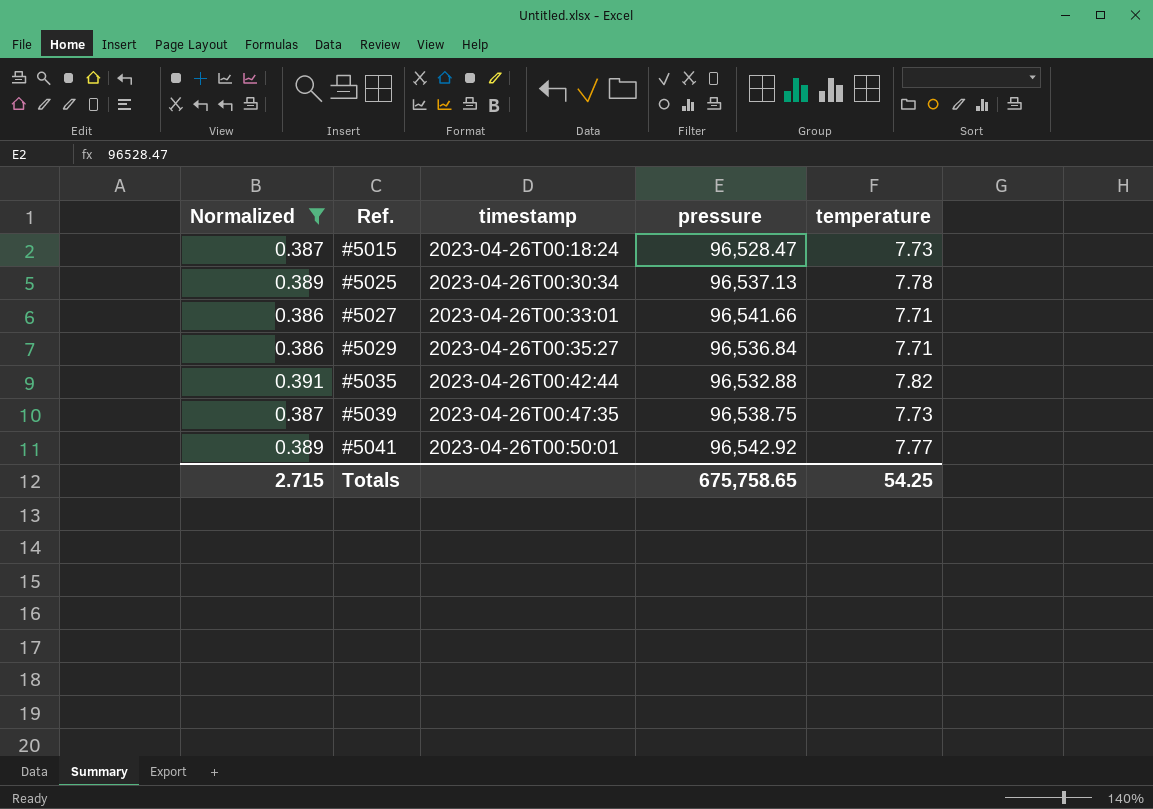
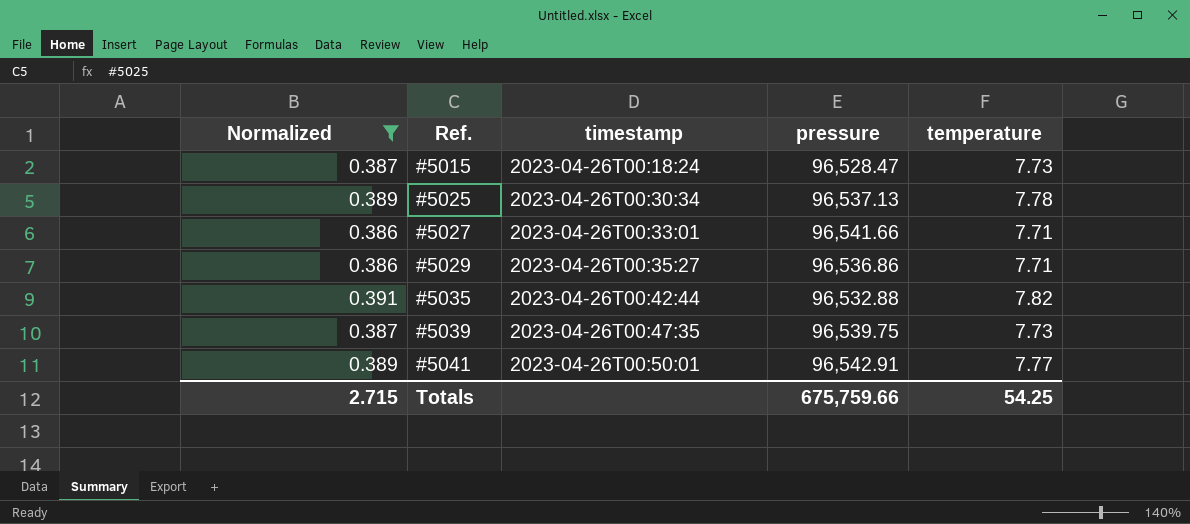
#5029 | pressure: 96,536.84 -> 96,536.86
#5039 | pressure: 96,538.75 -> 96,539.75
#5041 | pressure: 96,542.92 -> 96,542.91
Totals | pressure: 675,758.65 -> 675,759.66

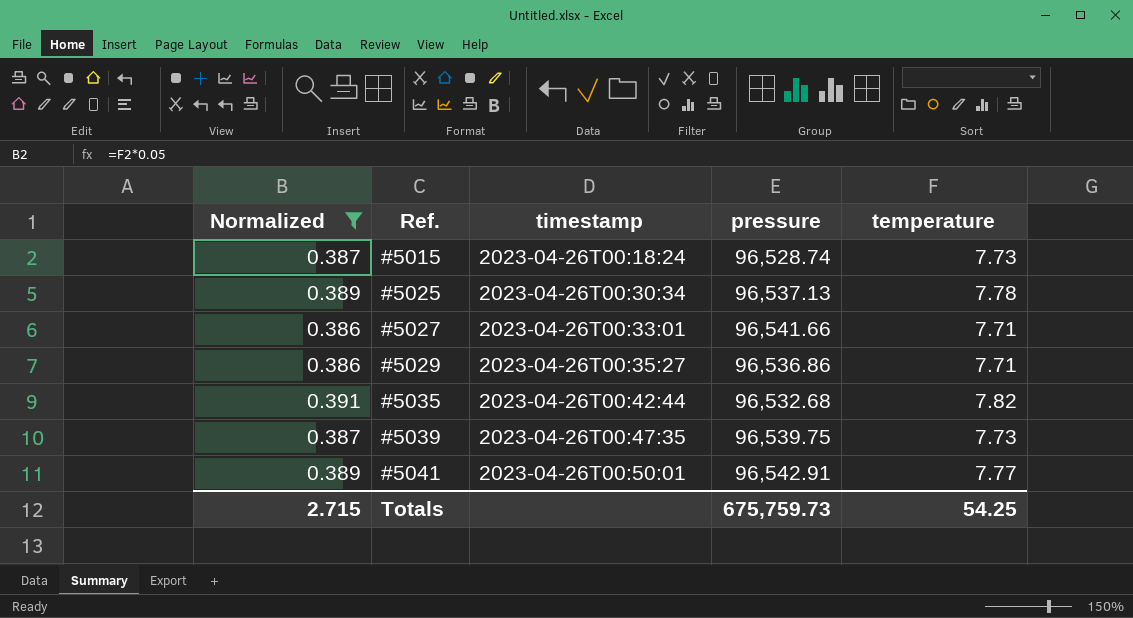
#5015 | pressure: 96,528.47 -> 96,528.74
#5035 | pressure: 96,532.88 -> 96,532.68
Totals | pressure: 675,759.66 -> 675,759.73

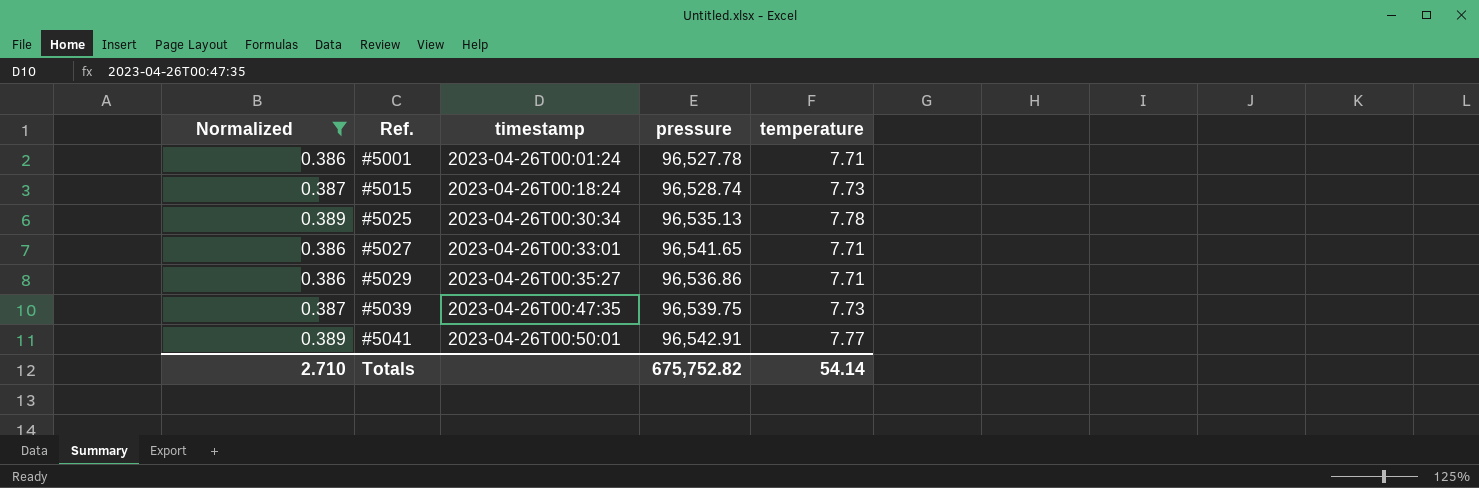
row #5035: 0.391 | 2023-04-26T00:42:44 | 96,532.68 | 7.82 -> none
row #5001: none -> 0.386 | 2023-04-26T00:01:24 | 96,527.78 | 7.71
#5025 | pressure: 96,537.13 -> 96,535.13
#5027 | pressure: 96,541.66 -> 96,541.65
Totals | Normalized: 2.715 -> 2.710
Totals | pressure: 675,759.73 -> 675,752.82
Totals | temperature: 54.25 -> 54.14

